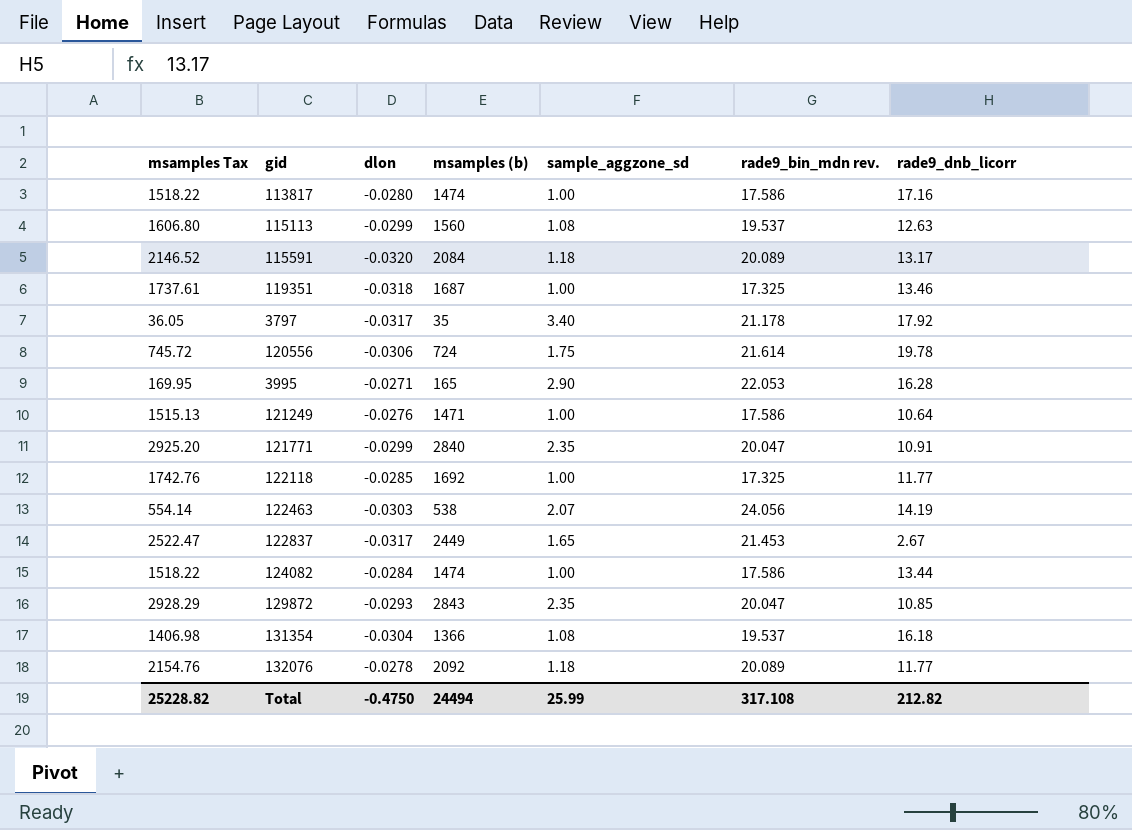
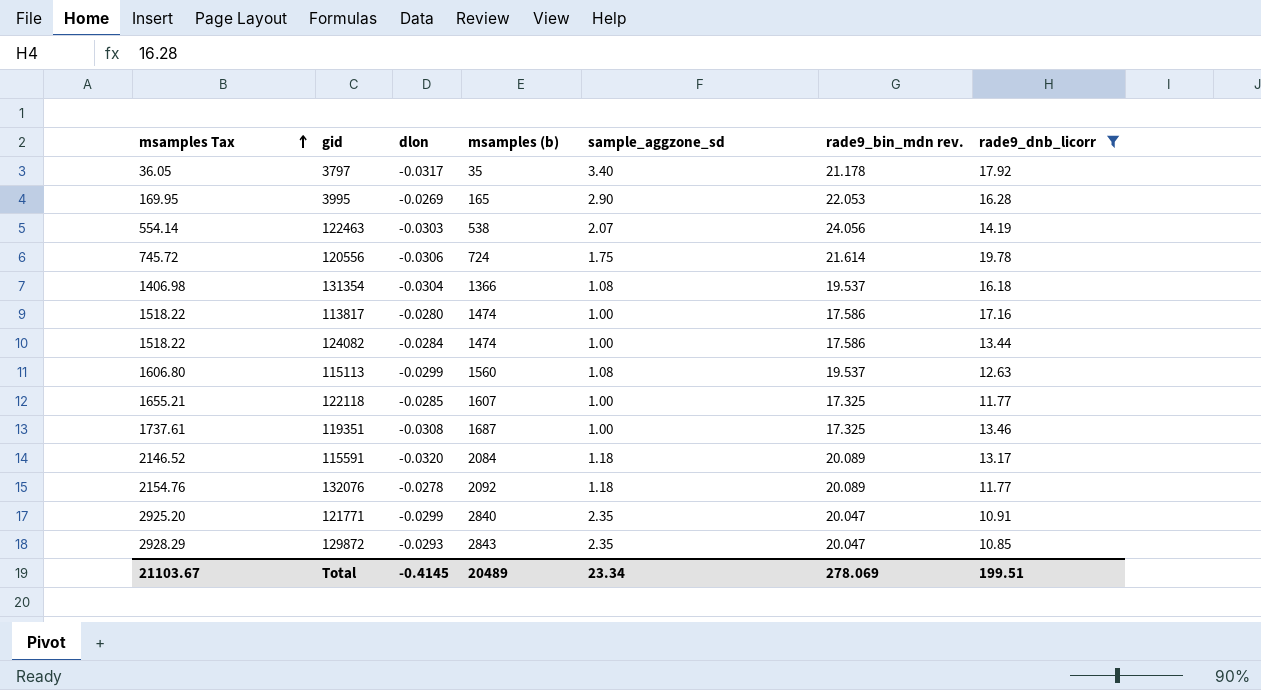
filter: none -> rade9_dnb_licorr >= 10.85
row order: none -> msamples Tax ascending
3995 | dlon: -0.0271 -> -0.0269
122118 | msamples Tax: 1742.76 -> 1655.21
122118 | msamples (b): 1692 -> 1607
119351 | dlon: -0.0318 -> -0.0308
Total | msamples Tax: 25228.82 -> 21103.67
Total | dlon: -0.4750 -> -0.4145
Total | msamples (b): 24494 -> 20489
Total | sample_aggzone_sd: 25.99 -> 23.34
Total | rade9_bin_mdn rev.: 317.108 -> 278.069
Total | rade9_dnb_licorr: 212.82 -> 199.51

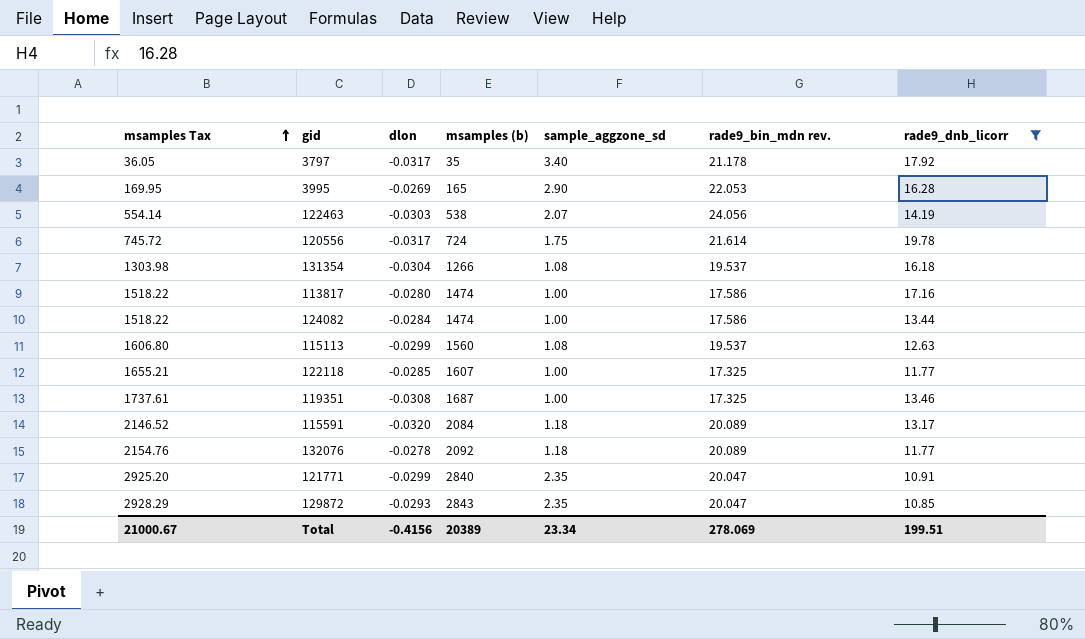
120556 | dlon: -0.0306 -> -0.0317
131354 | msamples Tax: 1406.98 -> 1303.98
131354 | msamples (b): 1366 -> 1266
Total | msamples Tax: 21103.67 -> 21000.67
Total | dlon: -0.4145 -> -0.4156
Total | msamples (b): 20489 -> 20389

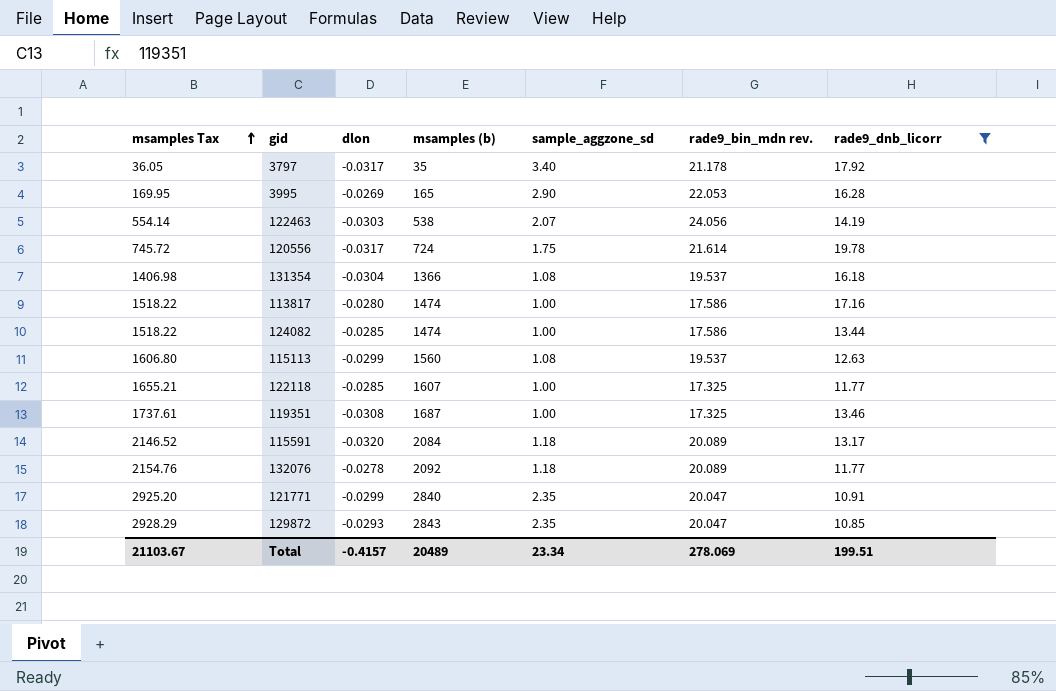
131354 | msamples Tax: 1303.98 -> 1406.98
131354 | msamples (b): 1266 -> 1366
124082 | dlon: -0.0284 -> -0.0285
Total | msamples Tax: 21000.67 -> 21103.67
Total | dlon: -0.4156 -> -0.4157
Total | msamples (b): 20389 -> 20489

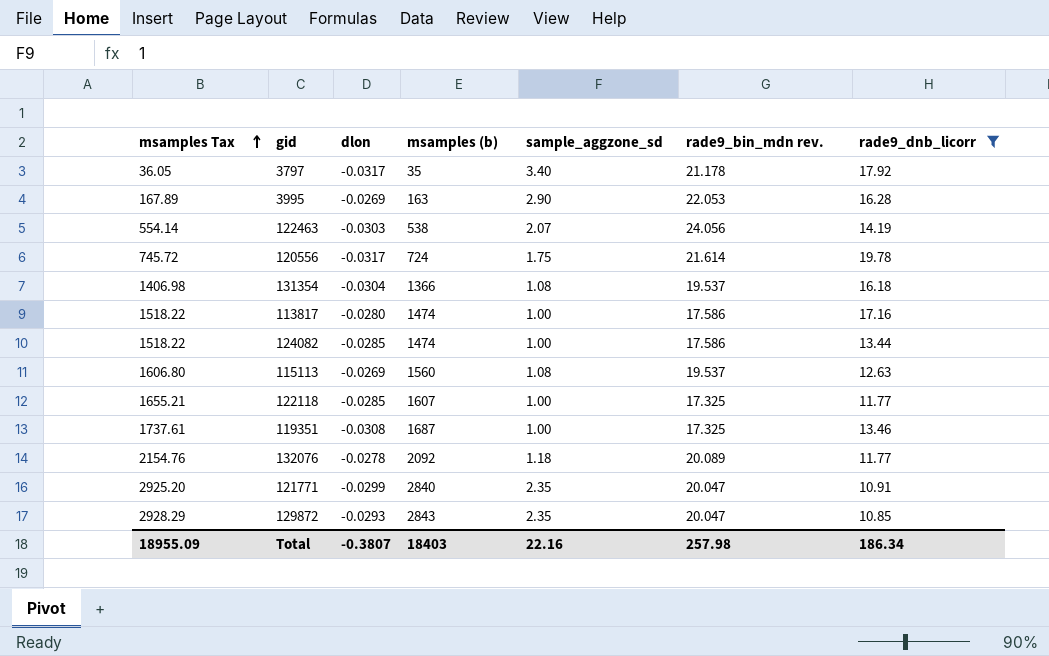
row 115591: 2146.52 | -0.0320 | 2084 | 1.18 | 20.089 | 13.17 -> none
3995 | msamples Tax: 169.95 -> 167.89
3995 | msamples (b): 165 -> 163
115113 | dlon: -0.0299 -> -0.0269
Total | msamples Tax: 21103.67 -> 18955.09
Total | dlon: -0.4157 -> -0.3807
Total | msamples (b): 20489 -> 18403
Total | sample_aggzone_sd: 23.34 -> 22.16
Total | rade9_bin_mdn rev.: 278.069 -> 257.98
Total | rade9_dnb_licorr: 199.51 -> 186.34

